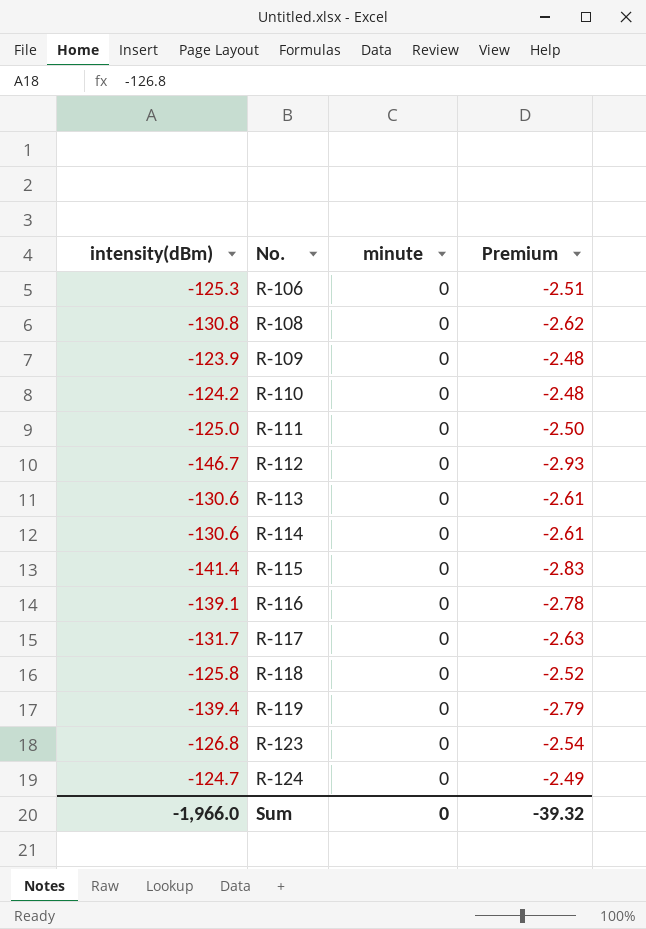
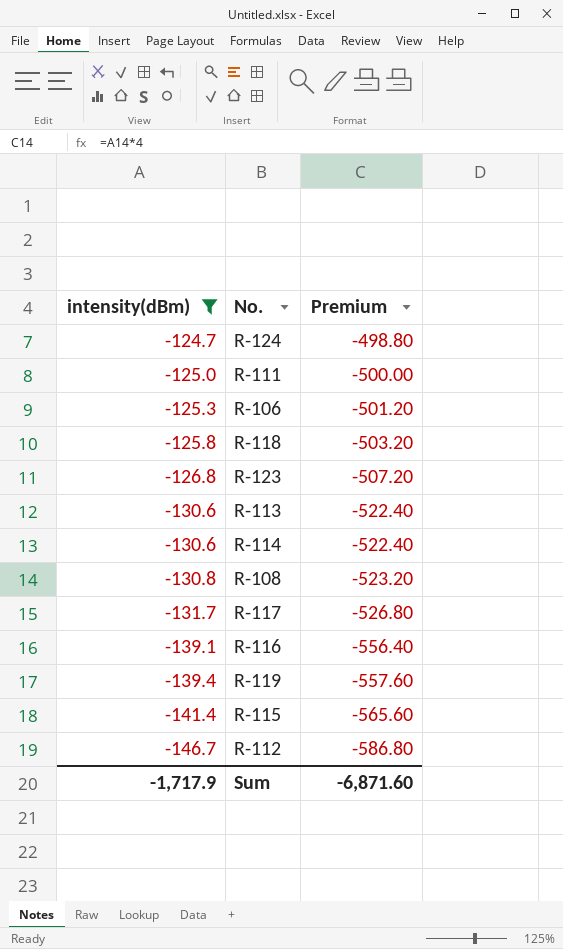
filter: none -> intensity(dBm) <= -124.7
row order: No. ascending -> intensity(dBm) descending
column minute | position: 3 -> none
column Premium | formula: [intensity(dBm)] * 0.02 -> [intensity(dBm)] * 4
Sum | intensity(dBm): -1,966.0 -> -1,717.9
Sum | Premium: -39.32 -> -6,871.60

